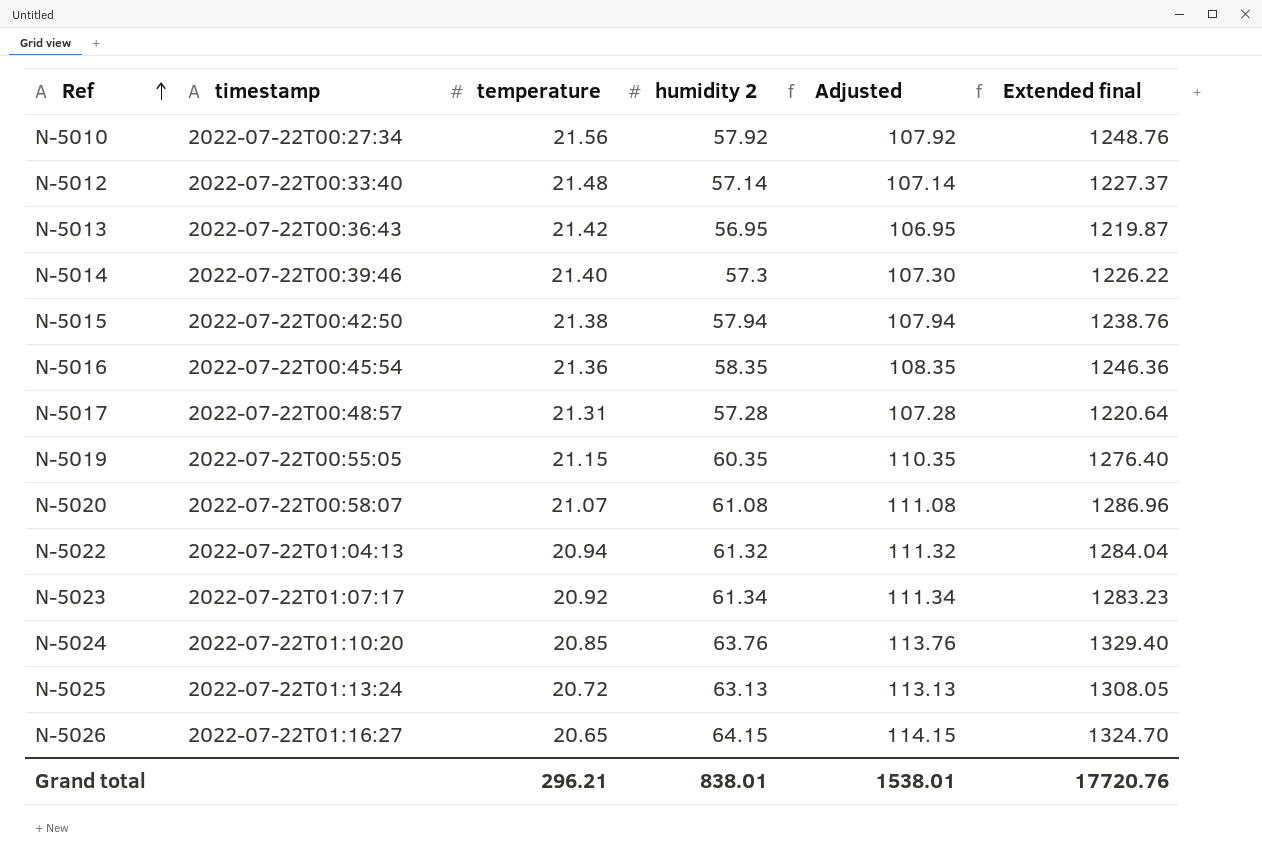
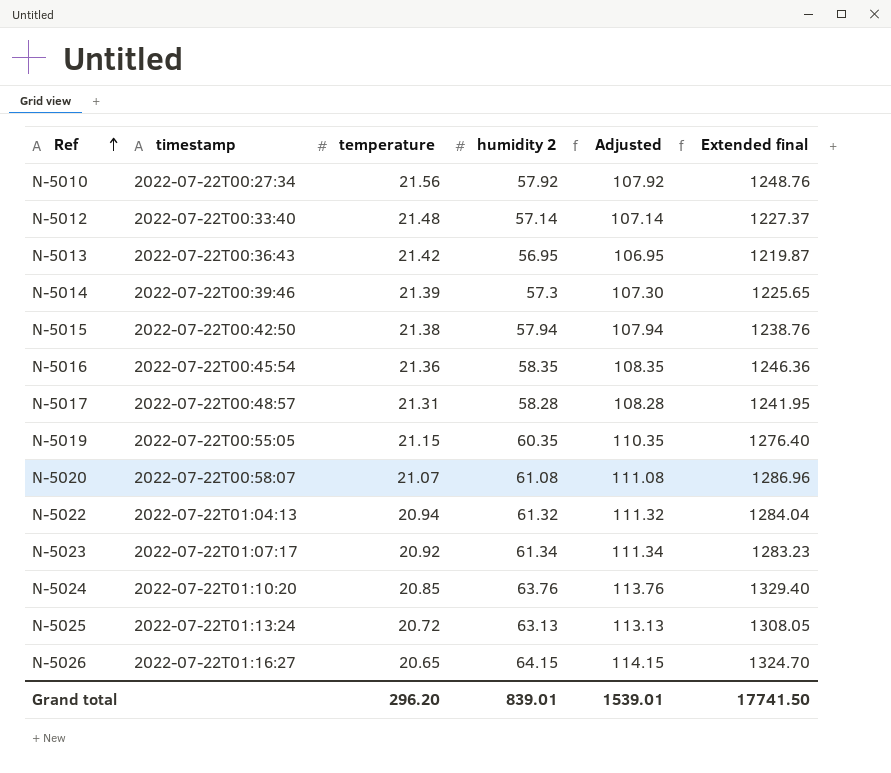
N-5014 | temperature: 21.40 -> 21.39
N-5014 | Extended final: 1226.22 -> 1225.65
N-5017 | humidity 2: 57.28 -> 58.28
N-5017 | Adjusted: 107.28 -> 108.28
N-5017 | Extended final: 1220.64 -> 1241.95
Grand total | temperature: 296.21 -> 296.20
Grand total | humidity 2: 838.01 -> 839.01
Grand total | Adjusted: 1538.01 -> 1539.01
Grand total | Extended final: 17720.76 -> 17741.50

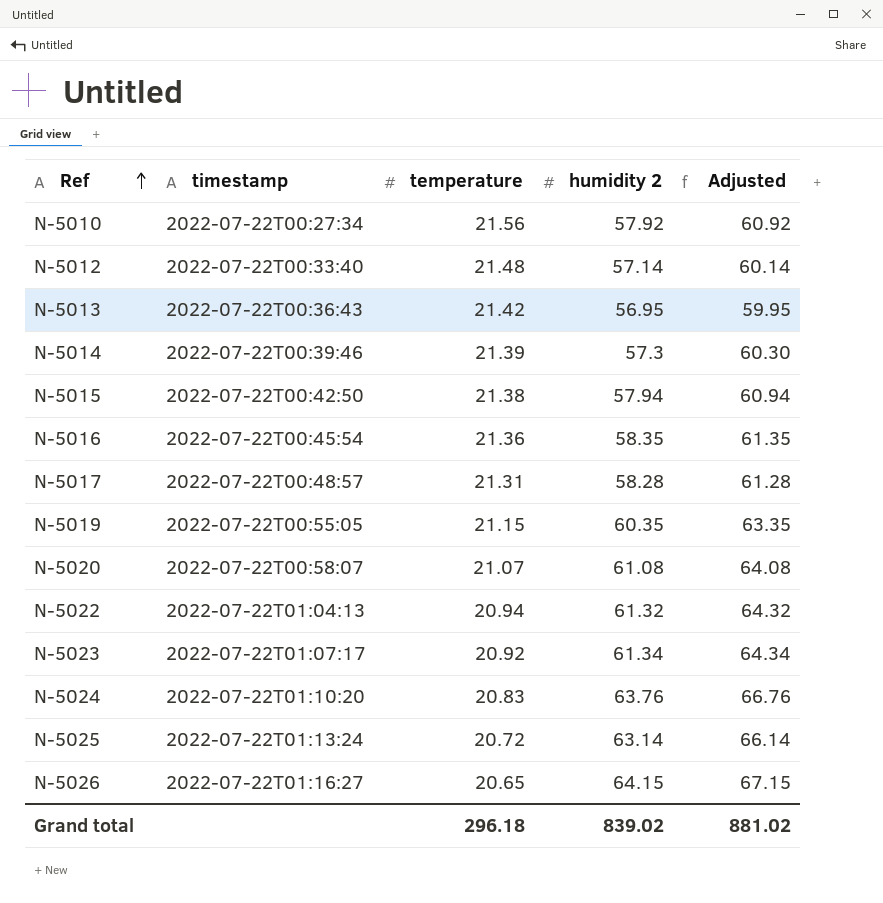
column Extended final | formula: [temperature] * [humidity 2] -> none
column Adjusted | formula: [humidity 2] + 50 -> [humidity 2] + 3
N-5024 | temperature: 20.85 -> 20.83
N-5025 | humidity 2: 63.13 -> 63.14
Grand total | temperature: 296.20 -> 296.18
Grand total | humidity 2: 839.01 -> 839.02
Grand total | Adjusted: 1539.01 -> 881.02

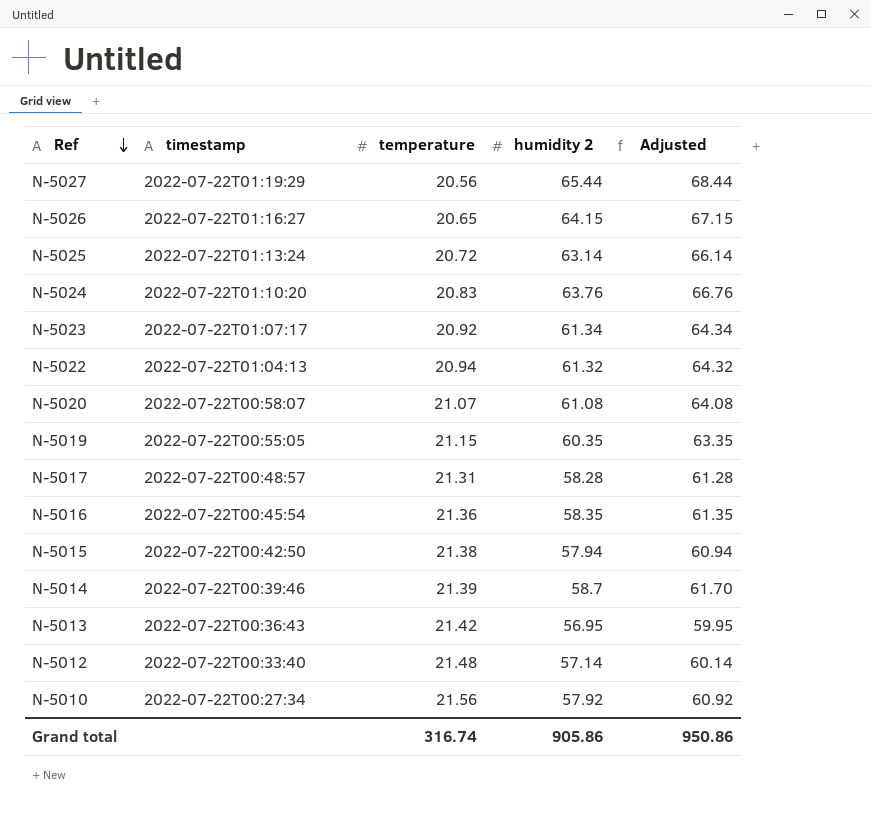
row order: Ref ascending -> Ref descending
row N-5027: none -> 2022-07-22T01:19:29 | 20.56 | 65.44 | 68.44
N-5014 | humidity 2: 57.3 -> 58.7
N-5014 | Adjusted: 60.30 -> 61.70
Grand total | temperature: 296.18 -> 316.74
Grand total | humidity 2: 839.02 -> 905.86
Grand total | Adjusted: 881.02 -> 950.86

